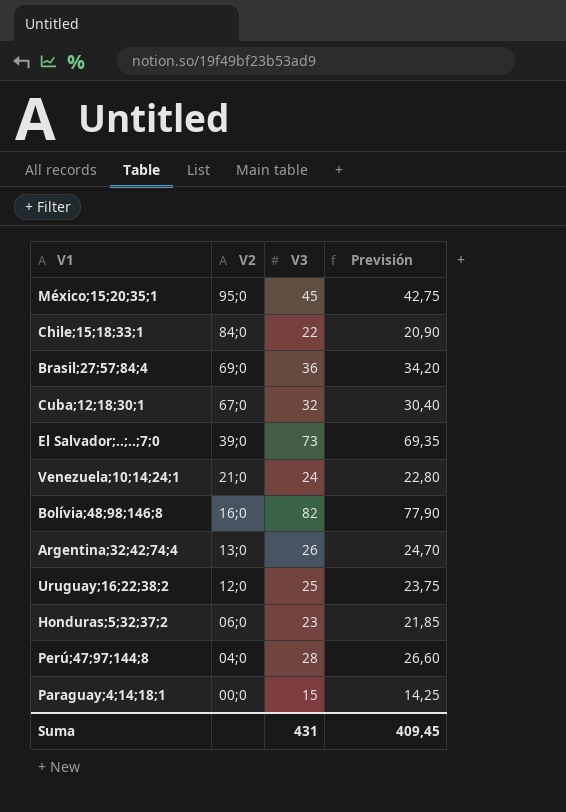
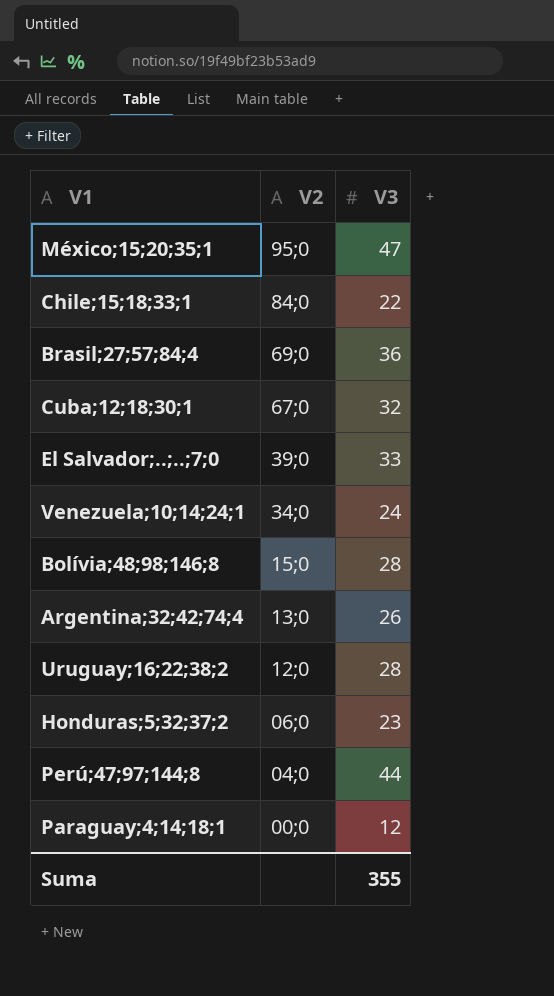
column Previsión | formula: [V3] * 0,95 -> none
México;15;20;35;1 | V3: 45 -> 47
El Salvador;..;..;7;0 | V3: 73 -> 33
Venezuela;10;14;24;1 | V2: 21;0 -> 34;0
Bolívia;48;98;146;8 | V2: 16;0 -> 15;0
Bolívia;48;98;146;8 | V3: 82 -> 28
Uruguay;16;22;38;2 | V3: 25 -> 28
Perú;47;97;144;8 | V3: 28 -> 44
Paraguay;4;14;18;1 | V3: 15 -> 12
Suma | V3: 431 -> 355

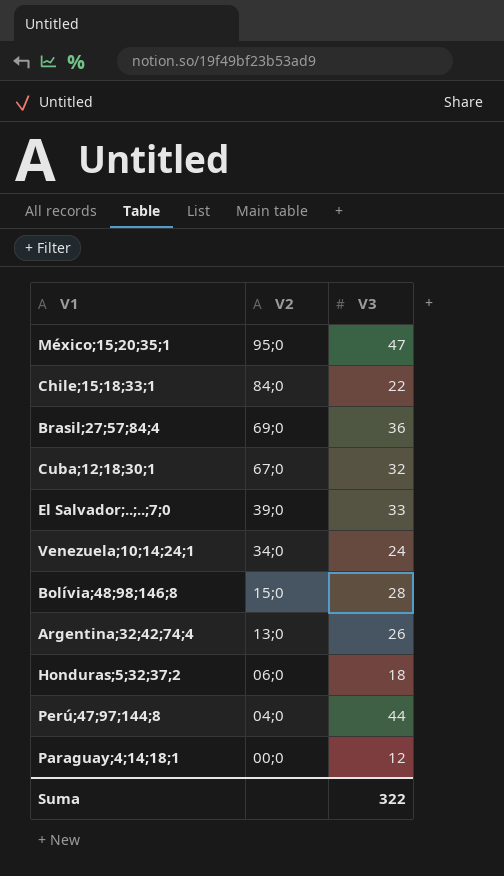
row Uruguay;16;22;38;2: 12;0 | 28 -> none
Honduras;5;32;37;2 | V3: 23 -> 18
Suma | V3: 355 -> 322

